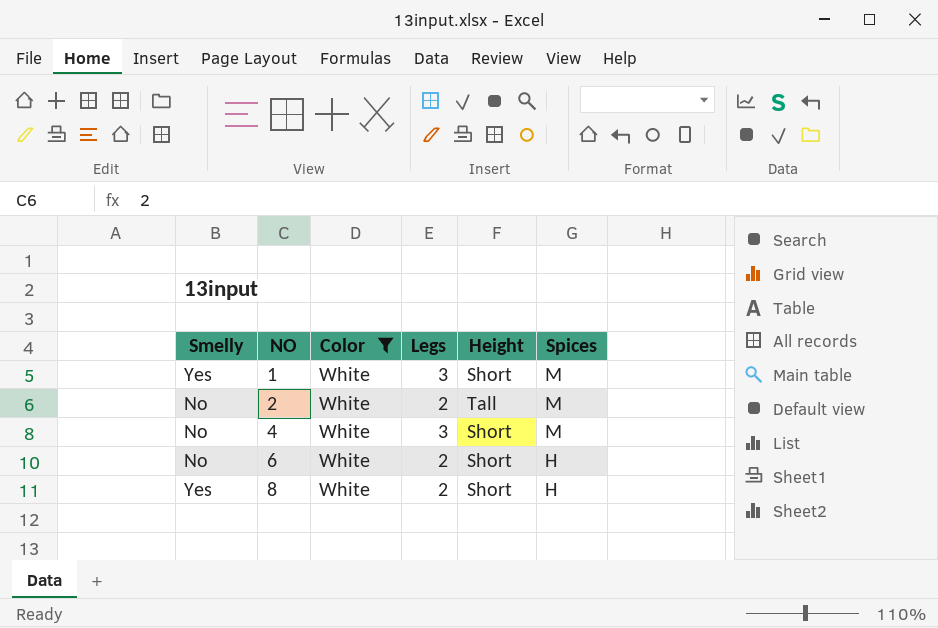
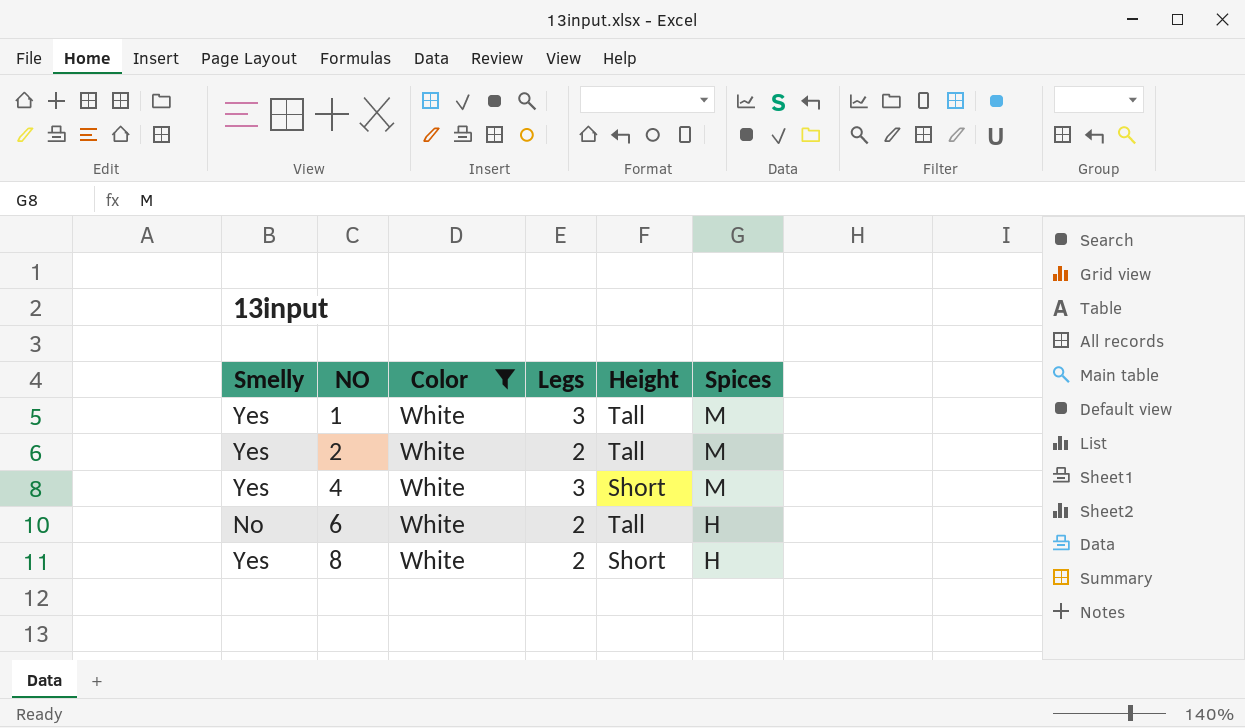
1 | Height: Short -> Tall
2 | Smelly: No -> Yes
4 | Smelly: No -> Yes
6 | Height: Short -> Tall

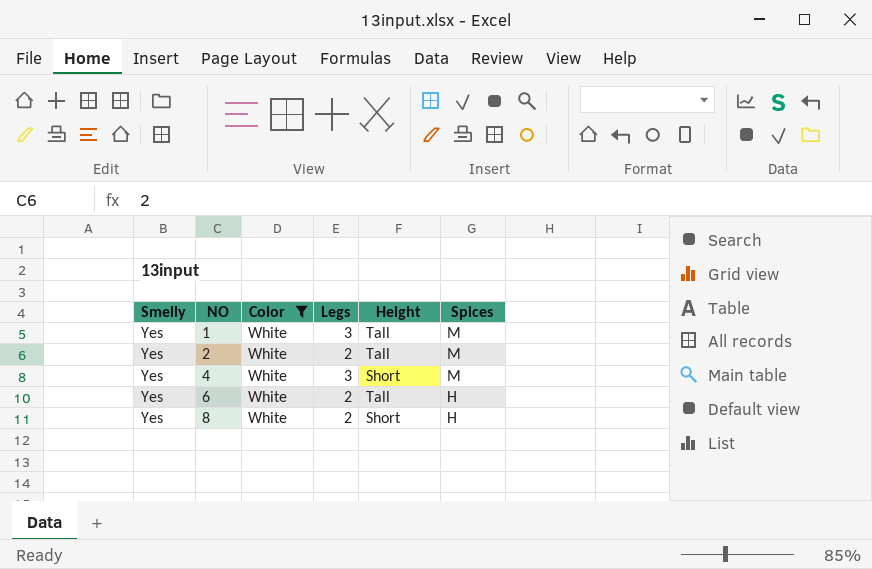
6 | Smelly: No -> Yes

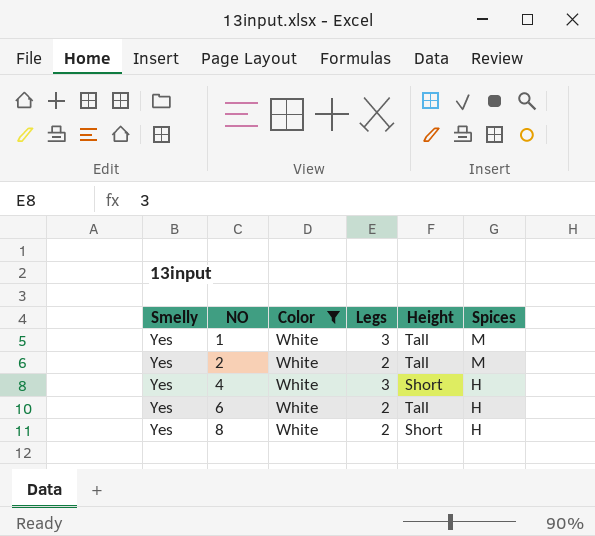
4 | Spices: M -> H

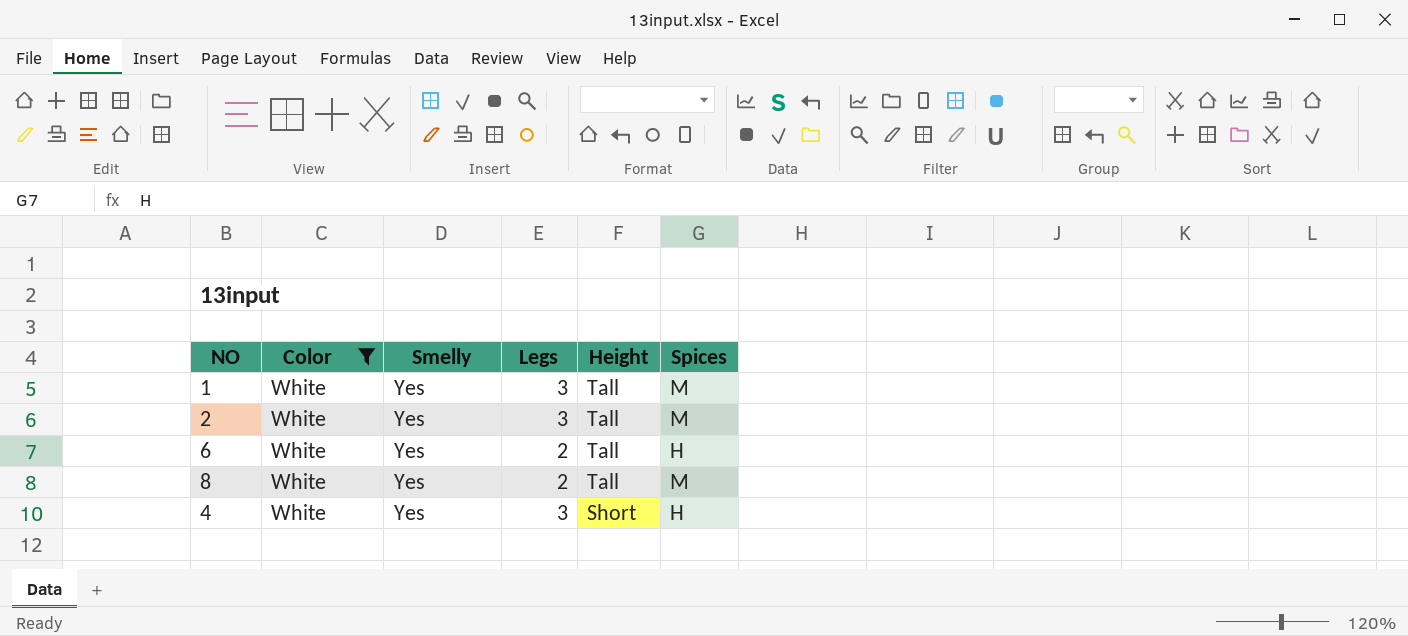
row order: NO ascending -> Height descending
column Smelly | position: 1 -> 3
2 | Legs: 2 -> 3
8 | Height: Short -> Tall
8 | Spices: H -> M

